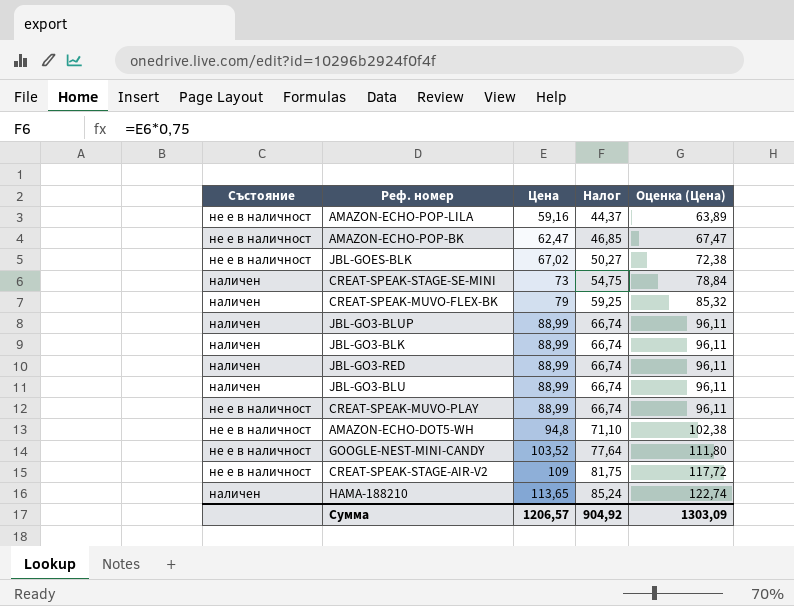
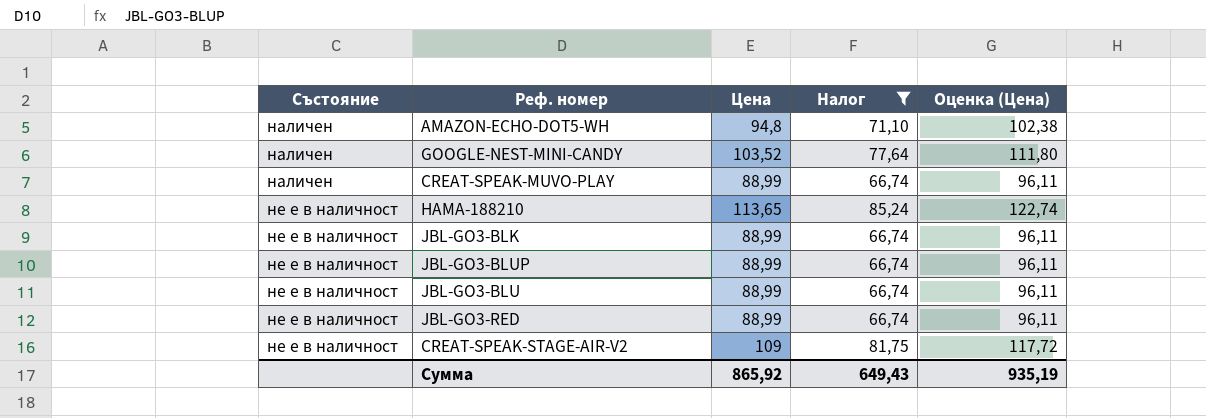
filter: none -> Налог >= 66,74
row order: Цена ascending -> Състояние ascending
AMAZON-ECHO-DOT5-WH | Състояние: не е в наличност -> наличен
GOOGLE-NEST-MINI-CANDY | Състояние: не е в наличност -> наличен
CREAT-SPEAK-MUVO-PLAY | Състояние: не е в наличност -> наличен
HAMA-188210 | Състояние: наличен -> не е в наличност
JBL-GO3-BLK | Състояние: наличен -> не е в наличност
JBL-GO3-BLUP | Състояние: наличен -> не е в наличност
JBL-GO3-BLU | Състояние: наличен -> не е в наличност
JBL-GO3-RED | Състояние: наличен -> не е в наличност
Сумма | Цена: 1206,57 -> 865,92
Сумма | Налог: 904,92 -> 649,43
Сумма | Оценка (Цена): 1303,09 -> 935,19

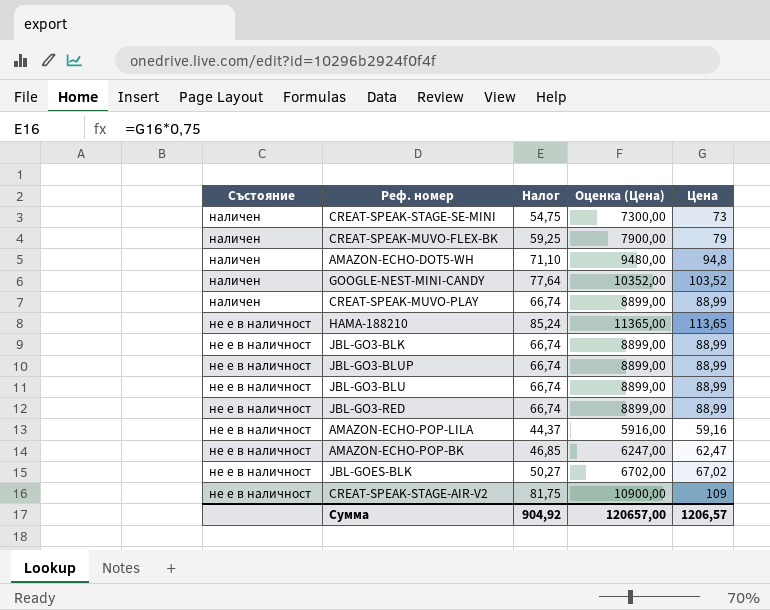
filter: Налог >= 66,74 -> none
column Оценка (Цена) | formula: [Цена] * 1,08 -> [Цена] * 100
column Цена | position: 3 -> 5
Сумма | Налог: 649,43 -> 904,92
Сумма | Оценка (Цена): 935,19 -> 120657,00
Сумма | Цена: 865,92 -> 1206,57

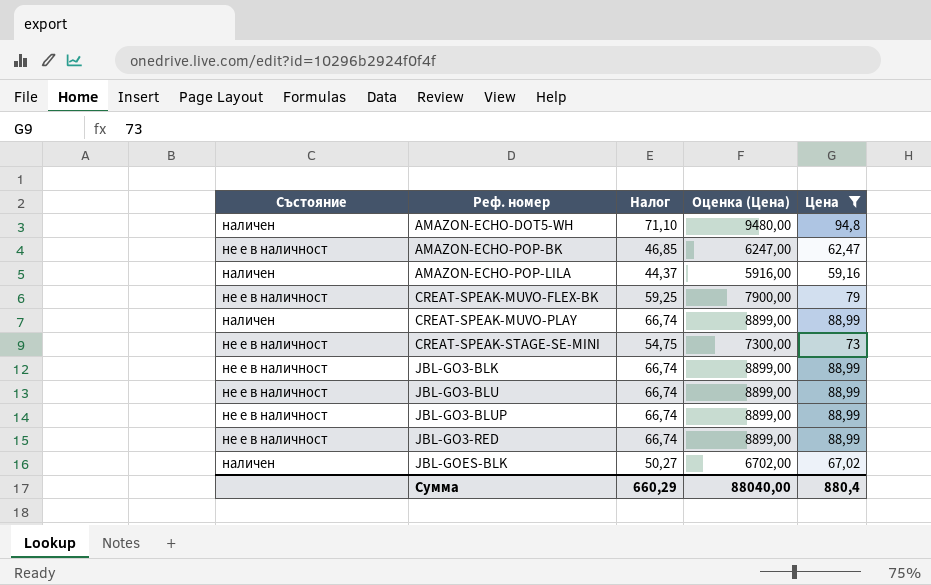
filter: none -> Цена <= 94,8
row order: Състояние ascending -> Реф. номер ascending
AMAZON-ECHO-POP-LILA | Състояние: не е в наличност -> наличен
CREAT-SPEAK-MUVO-FLEX-BK | Състояние: наличен -> не е в наличност
CREAT-SPEAK-STAGE-SE-MINI | Състояние: наличен -> не е в наличност
JBL-GOES-BLK | Състояние: не е в наличност -> наличен
Сумма | Налог: 904,92 -> 660,29
Сумма | Оценка (Цена): 120657,00 -> 88040,00
Сумма | Цена: 1206,57 -> 880,4

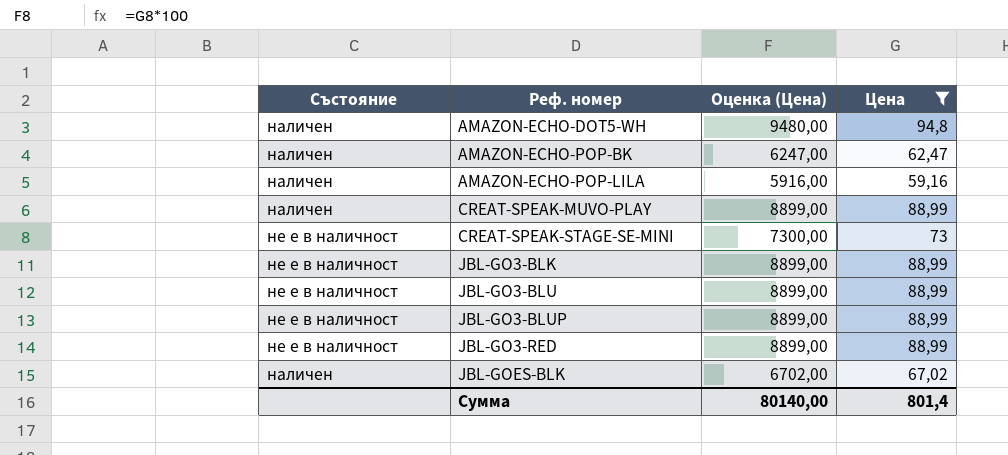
column Налог | formula: [Цена] * 0,75 -> none
row CREAT-SPEAK-MUVO-FLEX-BK: не е в наличност | 59,25 | 7900,00 | 79 -> none
AMAZON-ECHO-POP-BK | Състояние: не е в наличност -> наличен
Сумма | Оценка (Цена): 88040,00 -> 80140,00
Сумма | Цена: 880,4 -> 801,4

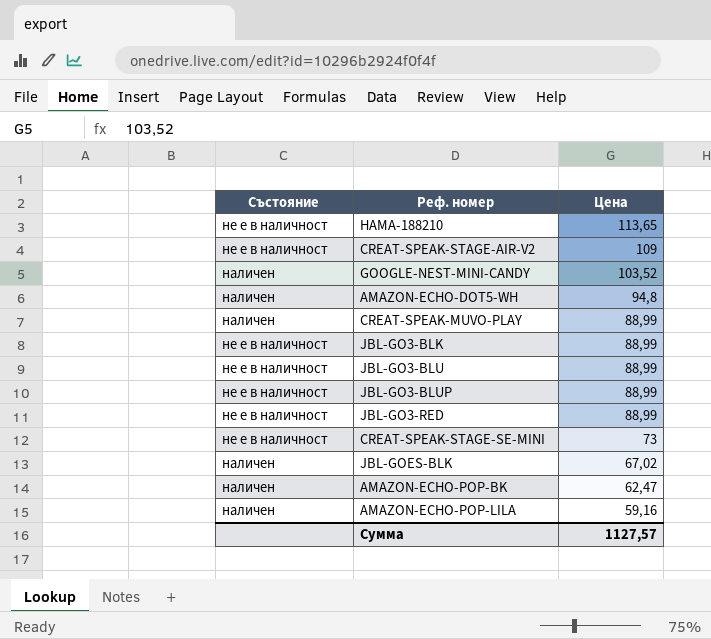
filter: Цена <= 94,8 -> none
row order: Реф. номер ascending -> Цена descending
column Оценка (Цена) | formula: [Цена] * 100 -> none
Сумма | Цена: 801,4 -> 1127,57

